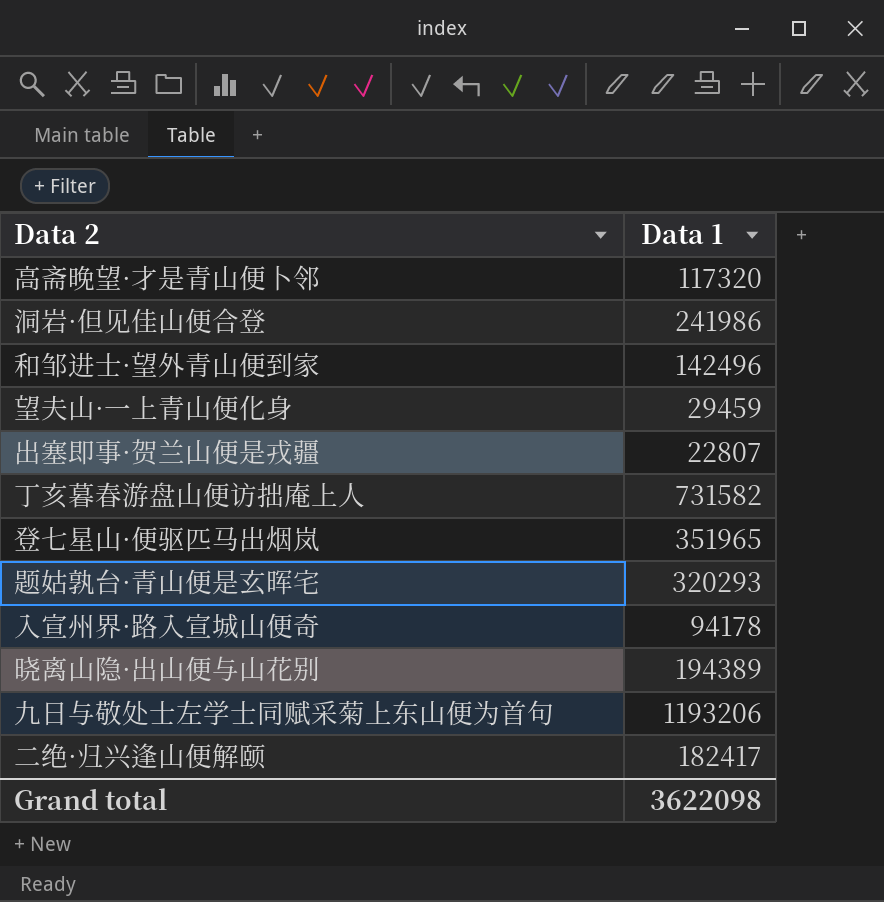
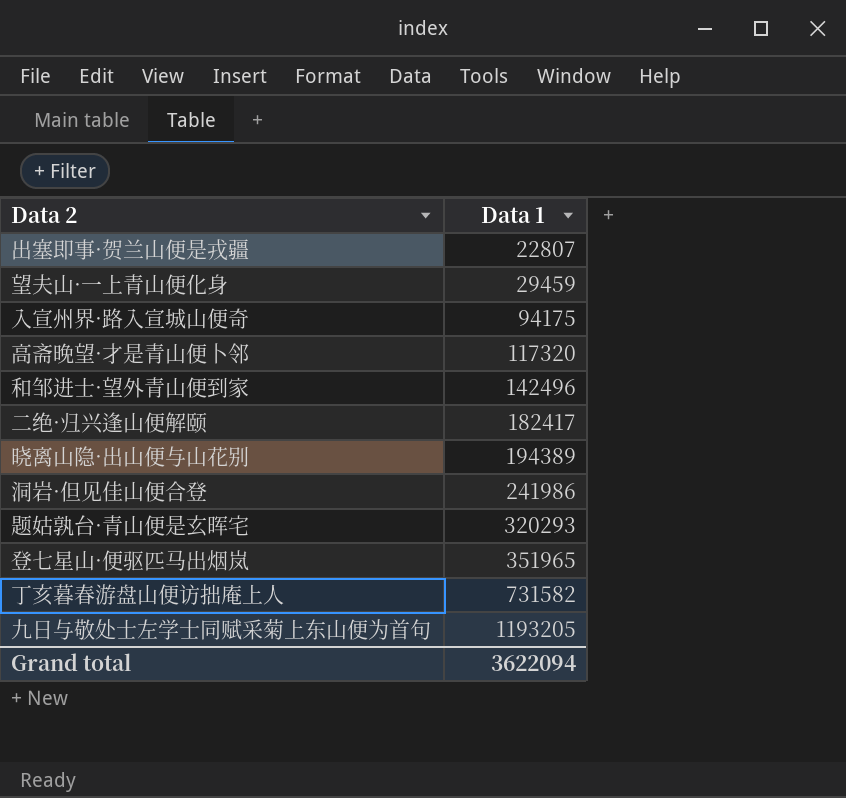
row order: none -> Data 1 ascending
入宣州界·路入宣城山便奇 | Data 1: 94178 -> 94175
九日与敬处士左学士同赋采菊上东山便为首句 | Data 1: 1193206 -> 1193205
Grand total | Data 1: 3622098 -> 3622094

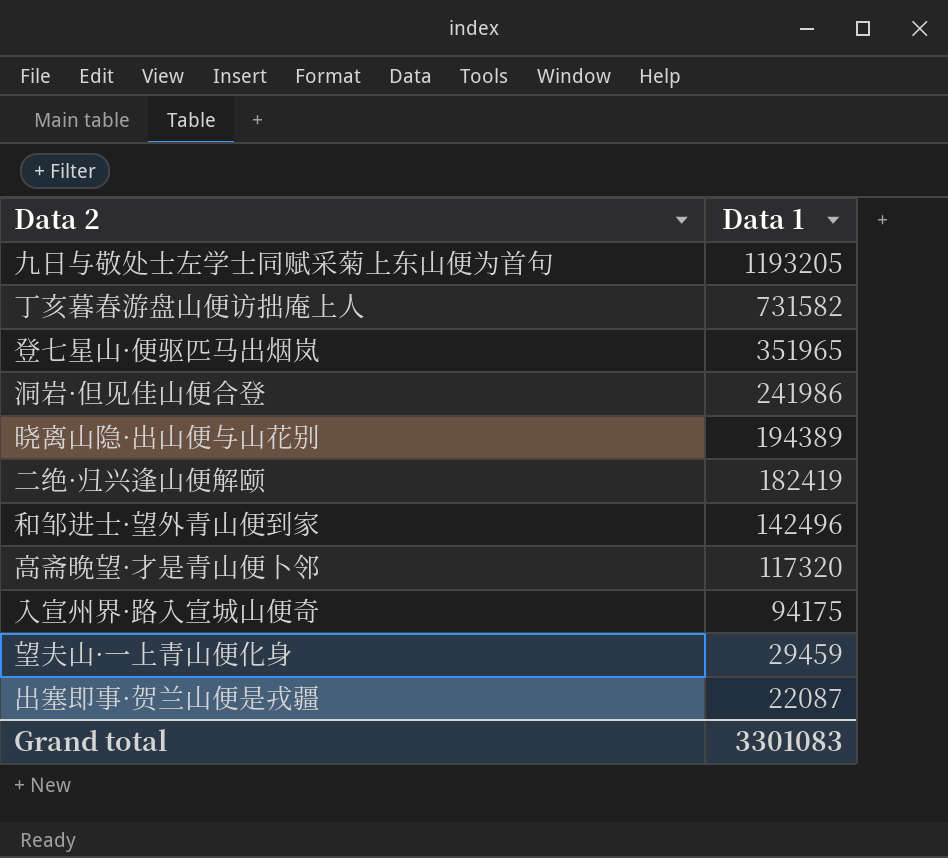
row order: Data 1 ascending -> Data 1 descending
row 题姑孰台·青山便是玄晖宅: 320293 -> none
二绝·归兴逢山便解颐 | Data 1: 182417 -> 182419
出塞即事·贺兰山便是戎疆 | Data 1: 22807 -> 22087
Grand total | Data 1: 3622094 -> 3301083

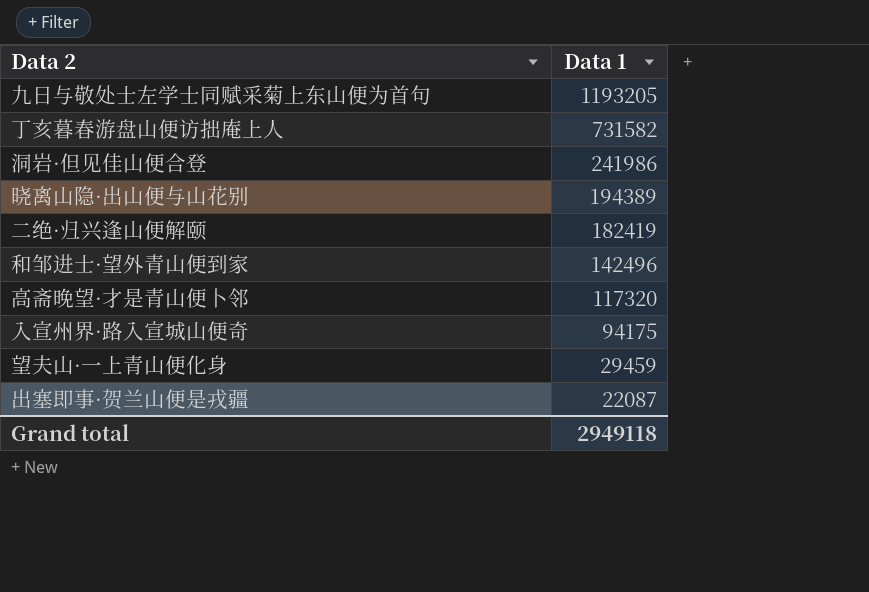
row 登七星山·便驱匹马出烟岚: 351965 -> none
Grand total | Data 1: 3301083 -> 2949118

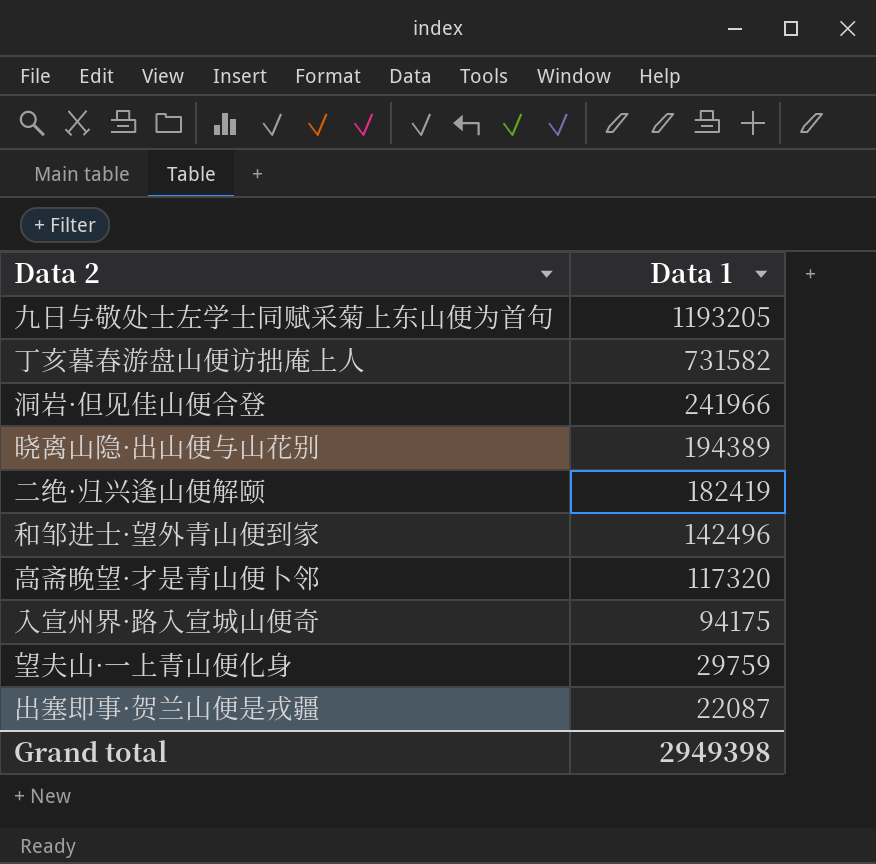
洞岩·但见佳山便合登 | Data 1: 241986 -> 241966
望夫山·一上青山便化身 | Data 1: 29459 -> 29759
Grand total | Data 1: 2949118 -> 2949398

